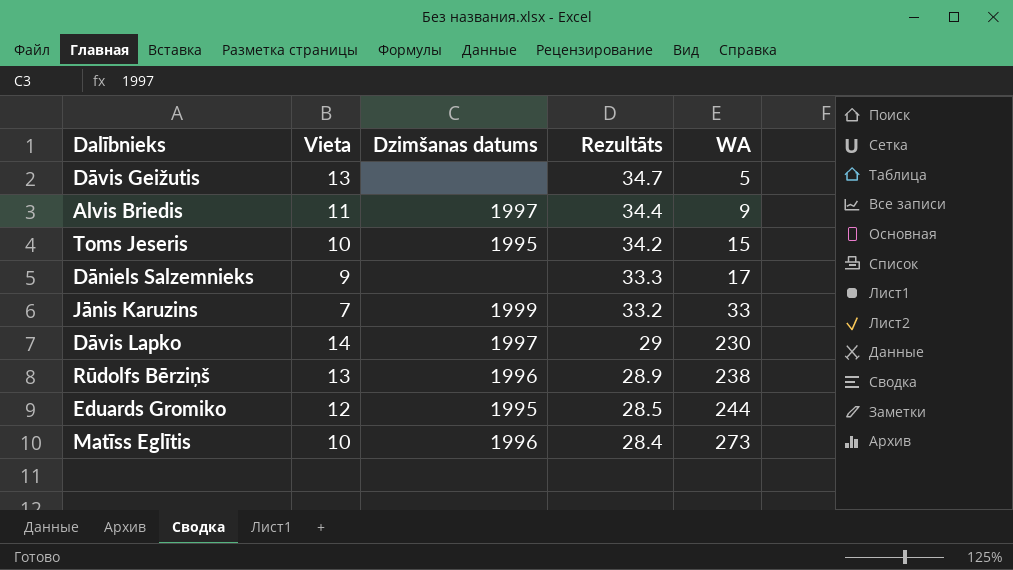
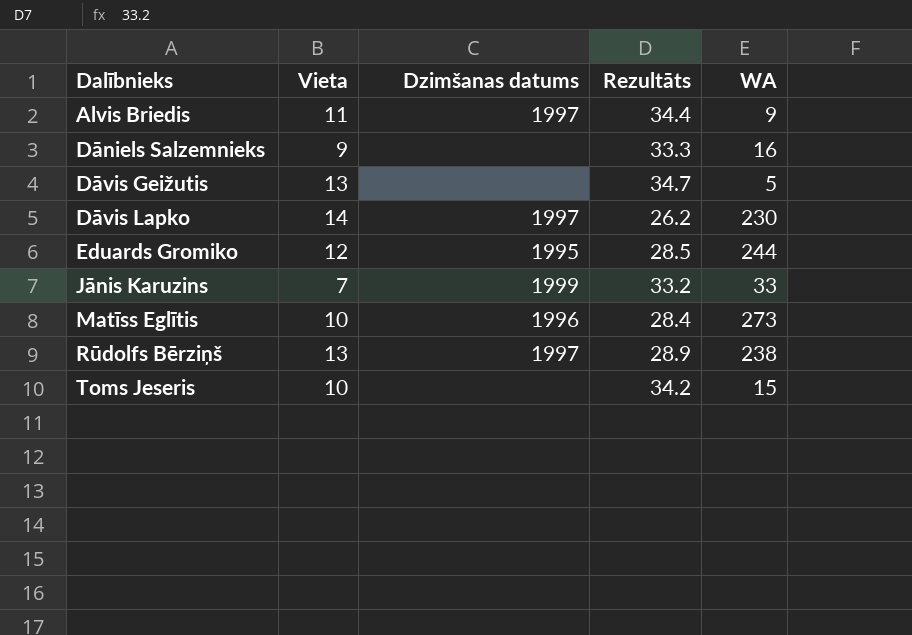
row order: Rezultāts descending -> Dalībnieks ascending
Dāniels Salzemnieks | WA: 17 -> 16
Dāvis Lapko | Rezultāts: 29 -> 26.2
Rūdolfs Bērziņš | Dzimšanas datums: 1996 -> 1997
Toms Jeseris | Dzimšanas datums: 1995 -> none

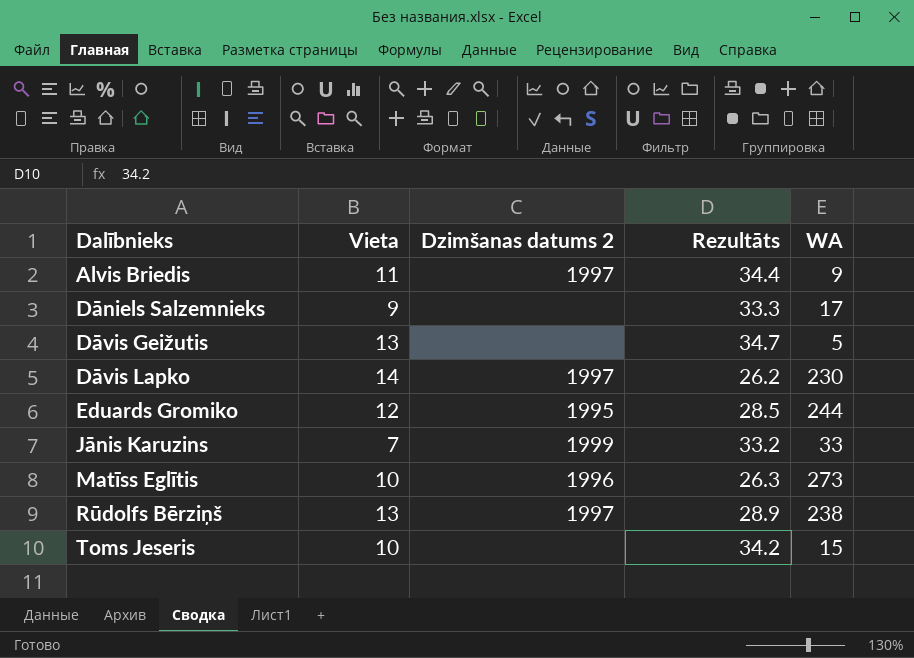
column name: Dzimšanas datums -> Dzimšanas datums 2
Dāniels Salzemnieks | WA: 16 -> 17
Matīss Eglītis | Rezultāts: 28.4 -> 26.3

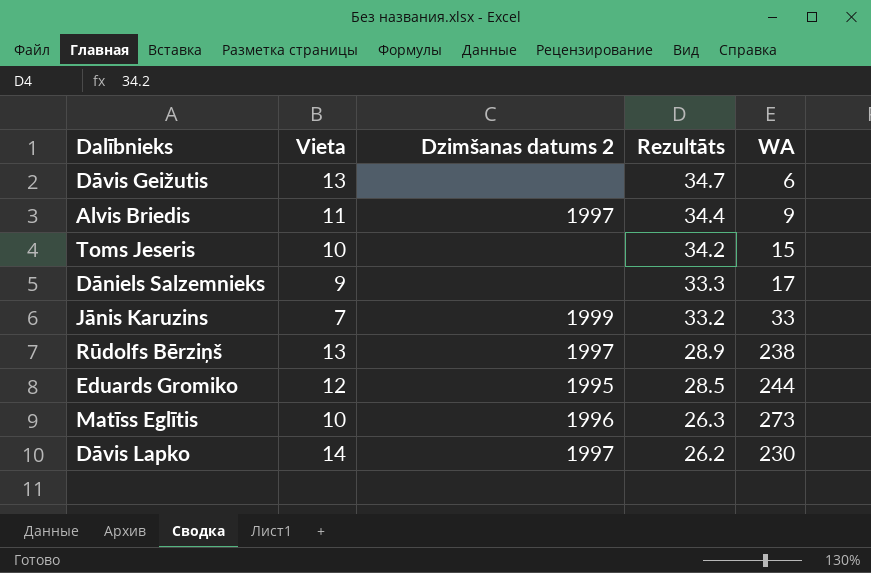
row order: Dalībnieks ascending -> Rezultāts descending
Dāvis Geižutis | WA: 5 -> 6

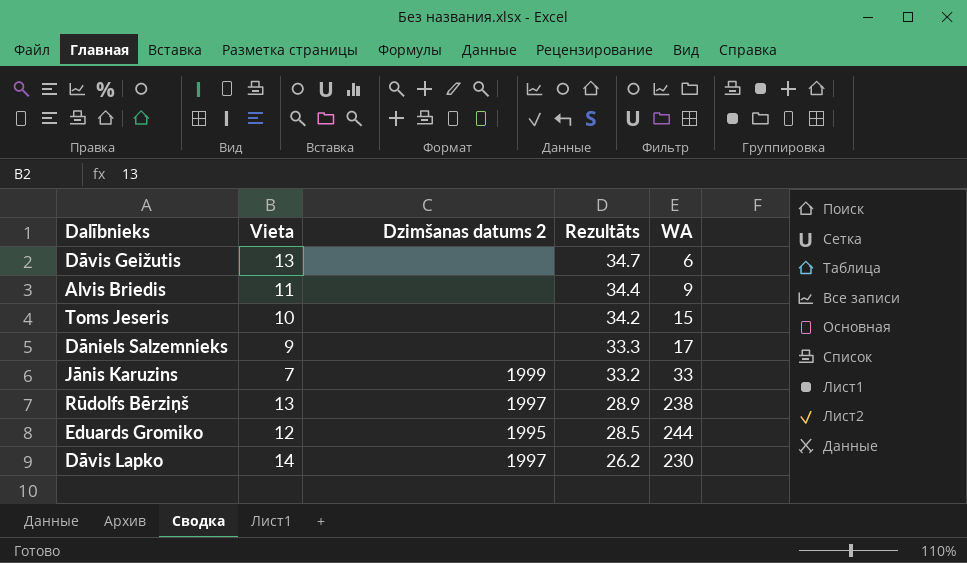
row Matīss Eglītis: 10 | 1996 | 26.3 | 273 -> none
Alvis Briedis | Dzimšanas datums 2: 1997 -> none

